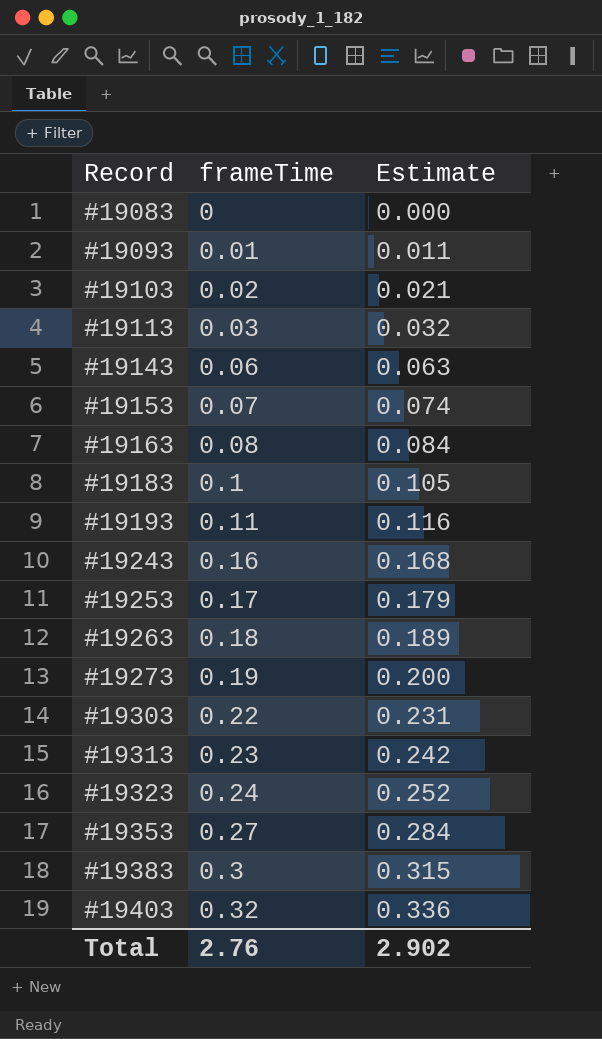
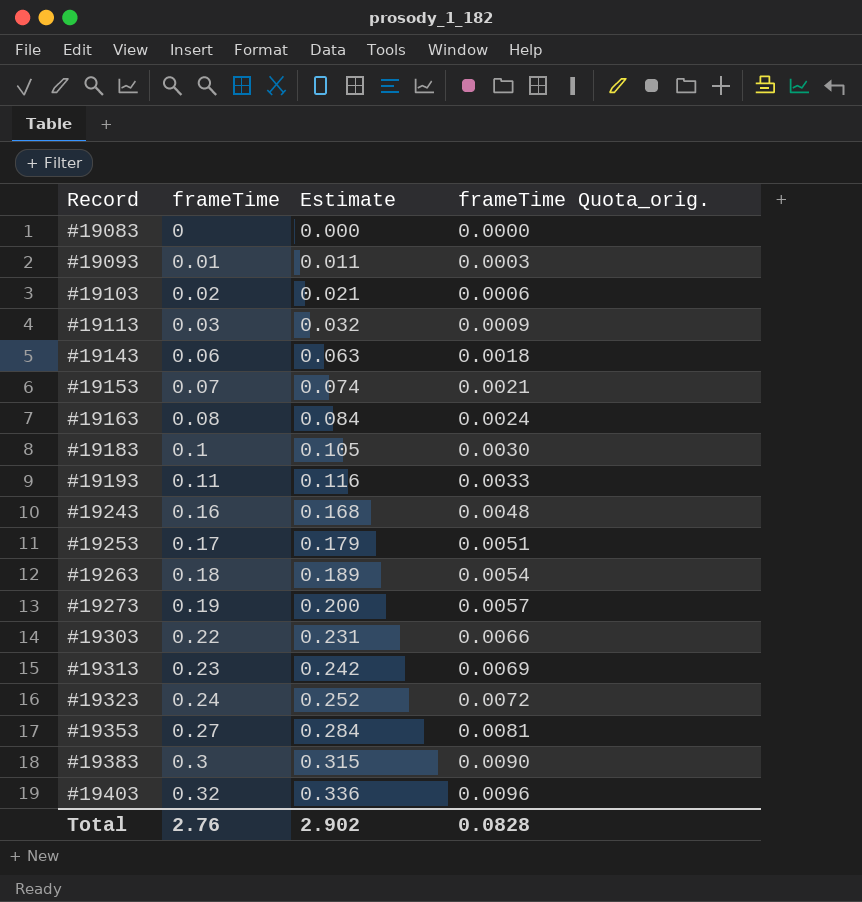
column frameTime Quota_orig. | formula: none -> [frameTime] * 0.03

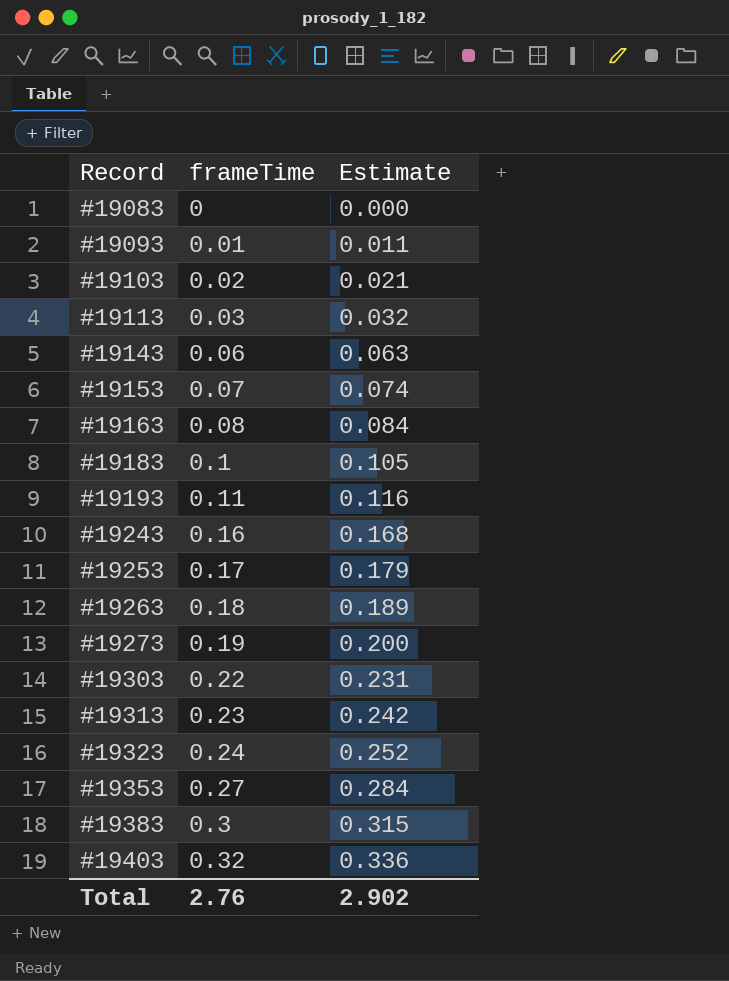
column frameTime Quota_orig. | formula: [frameTime] * 0.03 -> none

